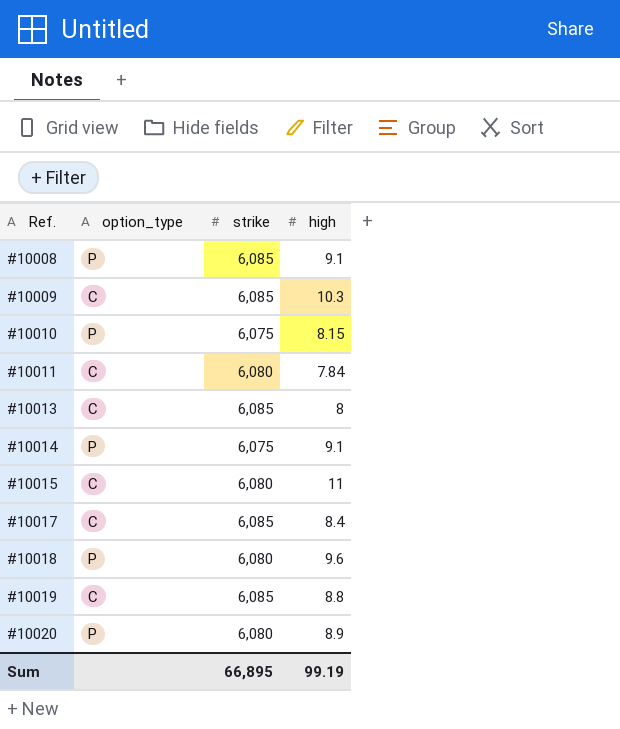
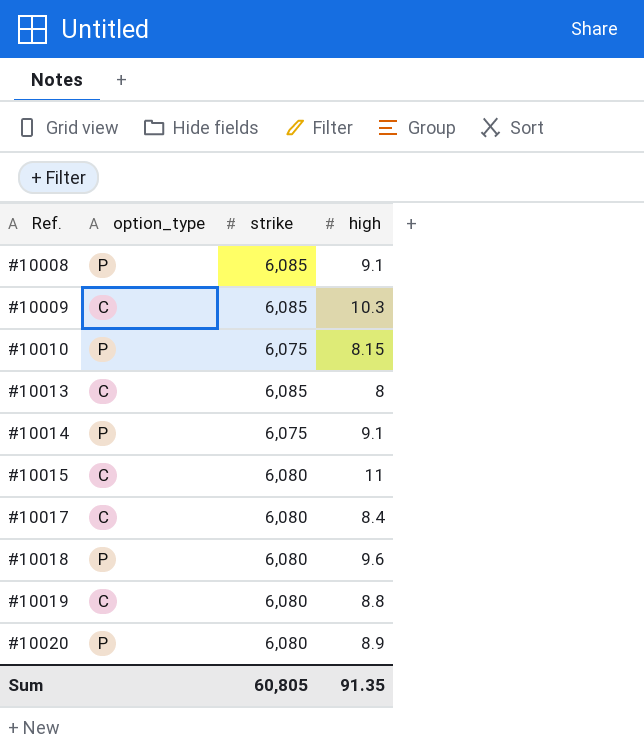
row #10011: C | 6,080 | 7.84 -> none
#10017 | strike: 6,085 -> 6,080
#10019 | strike: 6,085 -> 6,080
Sum | strike: 66,895 -> 60,805
Sum | high: 99.19 -> 91.35

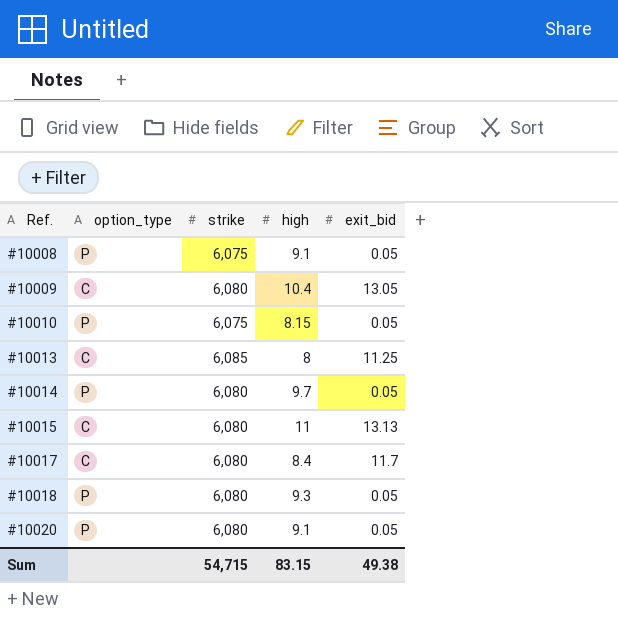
column exit_bid | position: none -> 5
row #10019: C | 6,080 | 8.8 -> none
#10008 | strike: 6,085 -> 6,075
#10009 | strike: 6,085 -> 6,080
#10009 | high: 10.3 -> 10.4
#10014 | strike: 6,075 -> 6,080
#10014 | high: 9.1 -> 9.7
#10018 | high: 9.6 -> 9.3
#10020 | high: 8.9 -> 9.1
Sum | strike: 60,805 -> 54,715
Sum | high: 91.35 -> 83.15

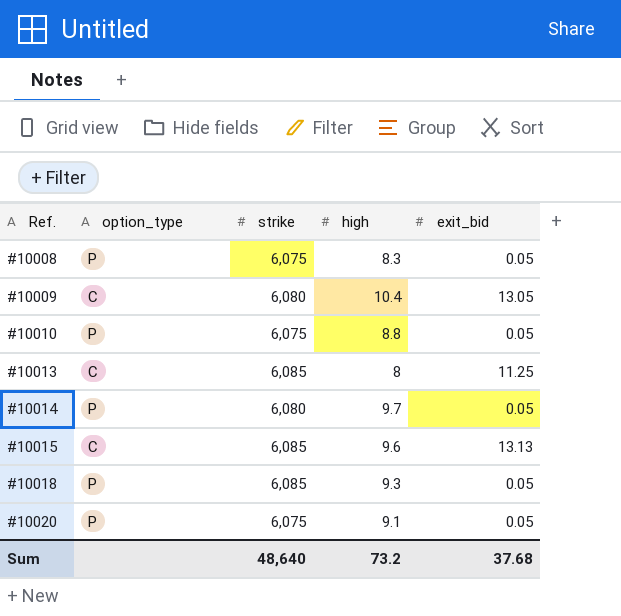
row #10017: C | 6,080 | 8.4 | 11.7 -> none
#10008 | high: 9.1 -> 8.3
#10010 | high: 8.15 -> 8.8
#10015 | strike: 6,080 -> 6,085
#10015 | high: 11 -> 9.6
#10018 | strike: 6,080 -> 6,085
#10020 | strike: 6,080 -> 6,075
Sum | strike: 54,715 -> 48,640
Sum | high: 83.15 -> 73.2
Sum | exit_bid: 49.38 -> 37.68

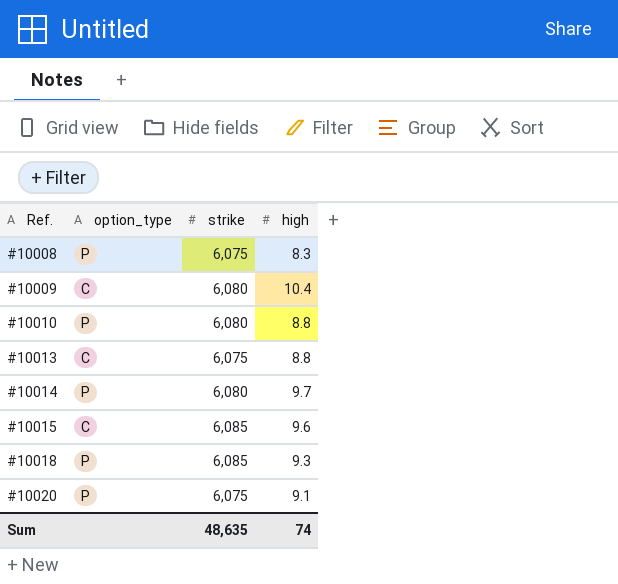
column exit_bid | position: 5 -> none
#10010 | strike: 6,075 -> 6,080
#10013 | strike: 6,085 -> 6,075
#10013 | high: 8 -> 8.8
Sum | strike: 48,640 -> 48,635
Sum | high: 73.2 -> 74

